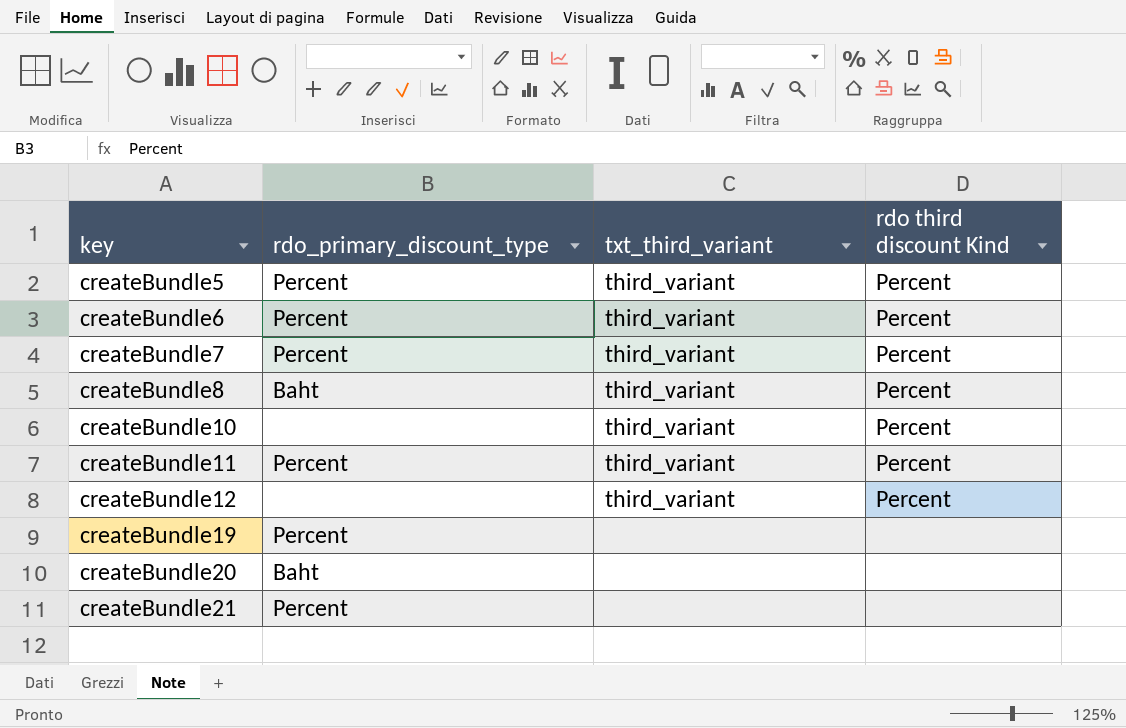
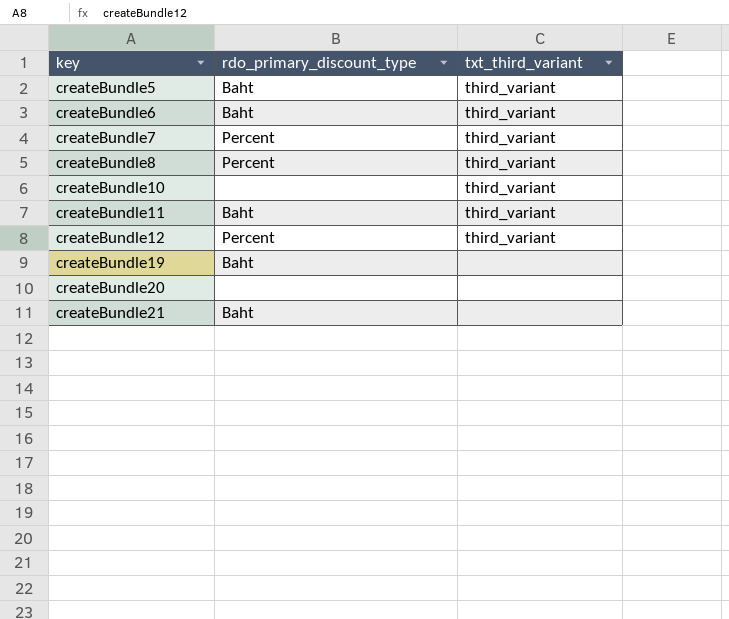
column rdo third discount Kind | position: 4 -> none
createBundle5 | rdo_primary_discount_type: Percent -> Baht
createBundle6 | rdo_primary_discount_type: Percent -> Baht
createBundle8 | rdo_primary_discount_type: Baht -> Percent
createBundle11 | rdo_primary_discount_type: Percent -> Baht
createBundle12 | rdo_primary_discount_type: none -> Percent
createBundle19 | rdo_primary_discount_type: Percent -> Baht
createBundle20 | rdo_primary_discount_type: Baht -> none
createBundle21 | rdo_primary_discount_type: Percent -> Baht

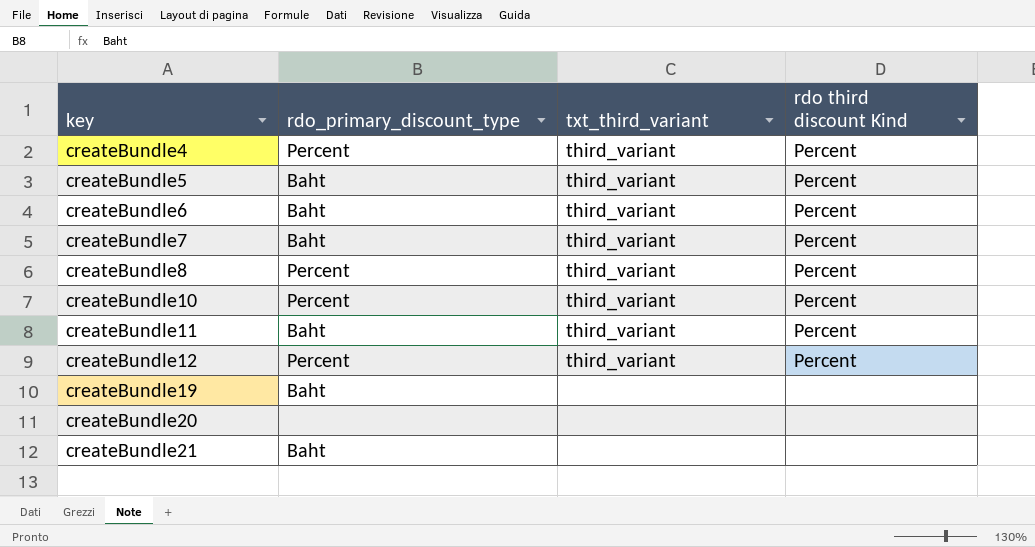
column rdo third discount Kind | position: none -> 4
row createBundle4: none -> Percent | third_variant | Percent
createBundle7 | rdo_primary_discount_type: Percent -> Baht
createBundle10 | rdo_primary_discount_type: none -> Percent

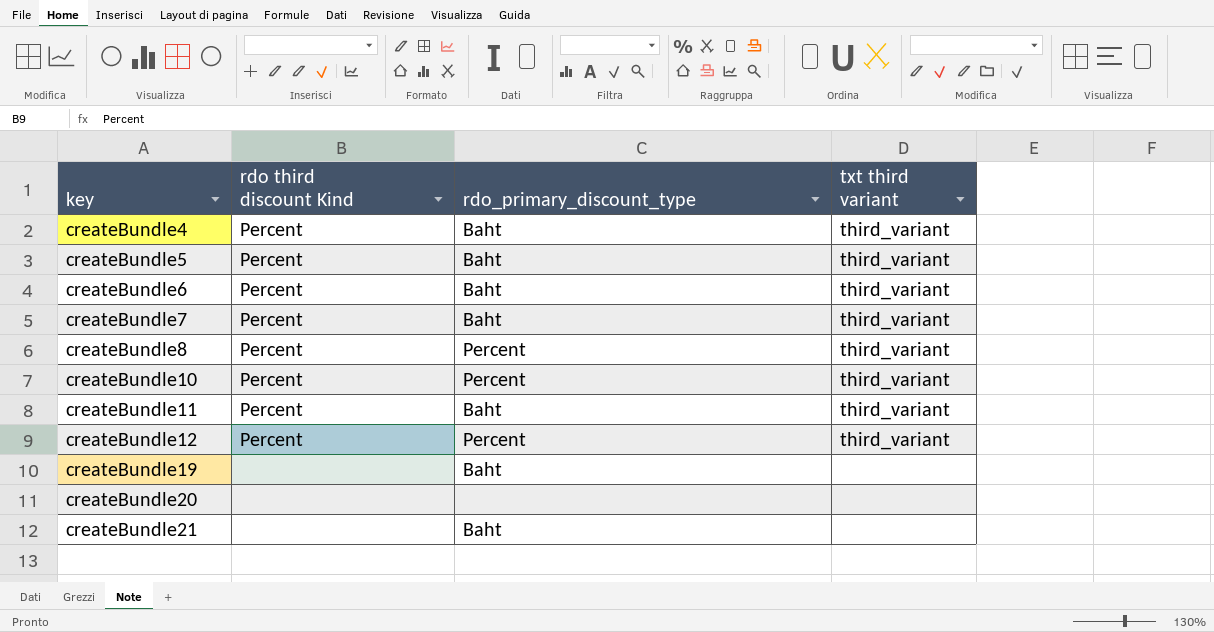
column rdo third discount Kind | position: 4 -> 2
column name: txt_third_variant -> txt third variant
createBundle4 | rdo_primary_discount_type: Percent -> Baht

